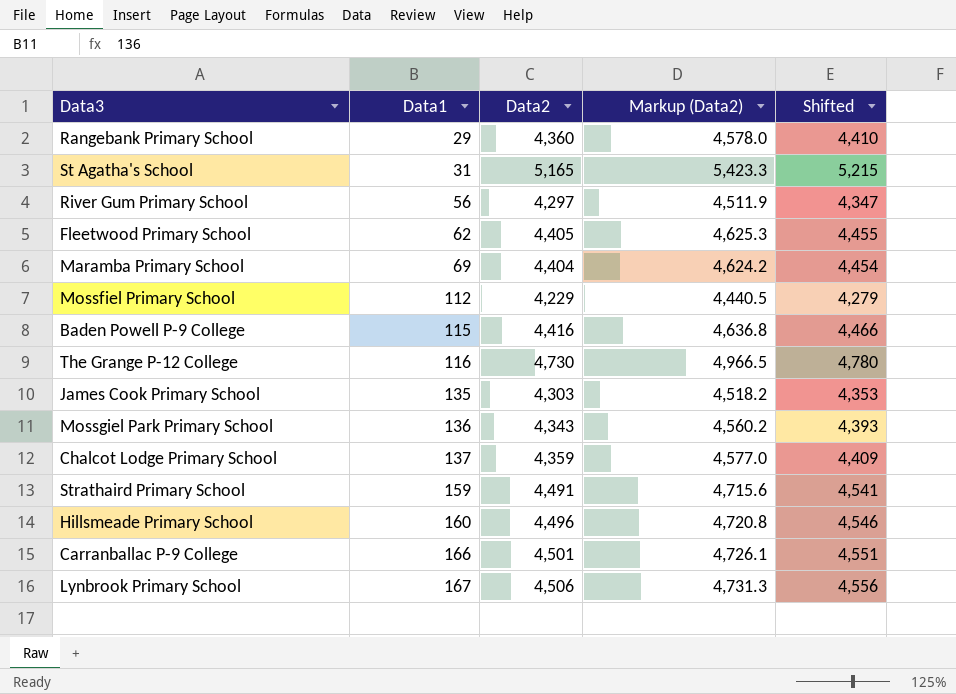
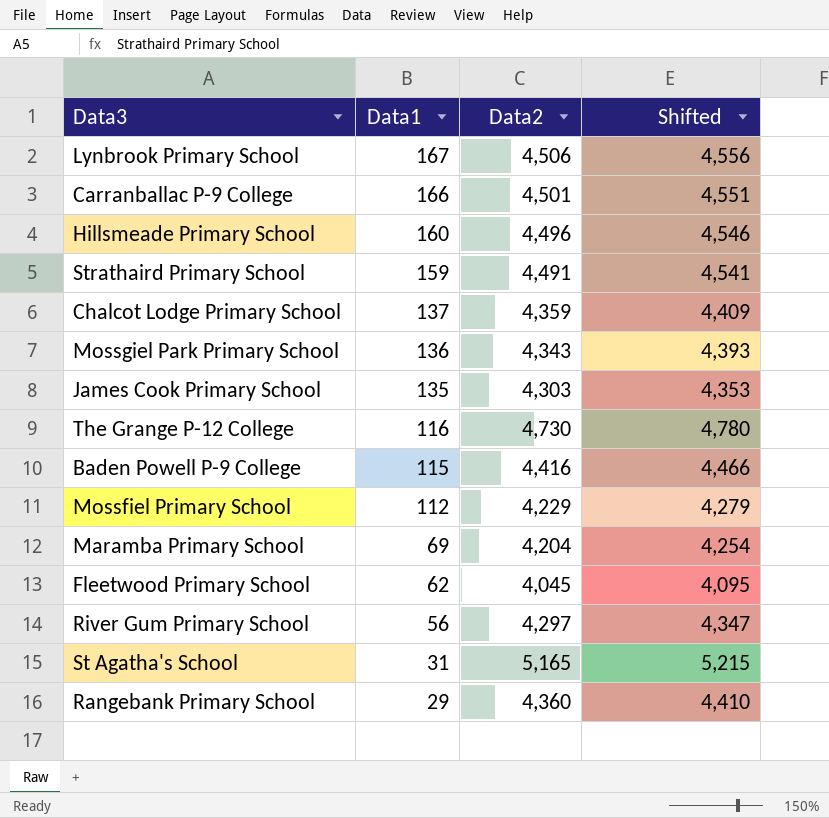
row order: Data1 ascending -> Data1 descending
column Markup (Data2) | formula: [Data2] * 1.05 -> none
Maramba Primary School | Data2: 4,404 -> 4,204
Maramba Primary School | Shifted: 4,454 -> 4,254
Fleetwood Primary School | Data2: 4,405 -> 4,045
Fleetwood Primary School | Shifted: 4,455 -> 4,095

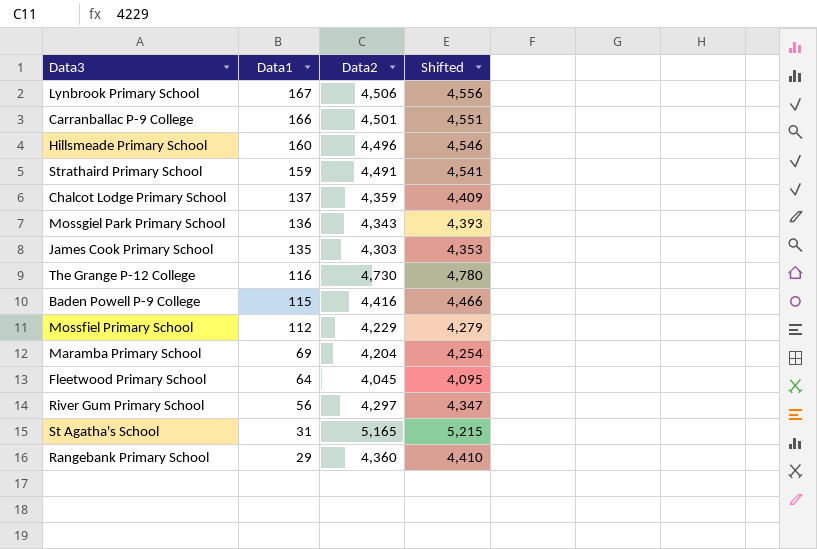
Fleetwood Primary School | Data1: 62 -> 64

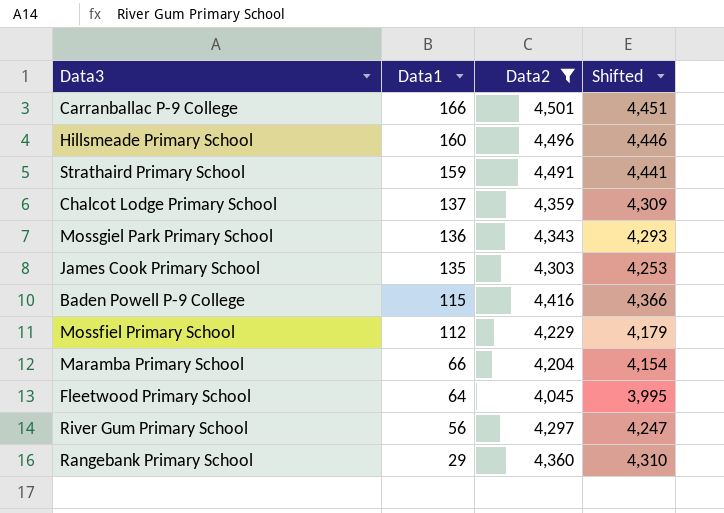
filter: none -> Data2 <= 4,501
column Shifted | formula: [Data2] + 50 -> [Data2] - 50
Maramba Primary School | Data1: 69 -> 66

